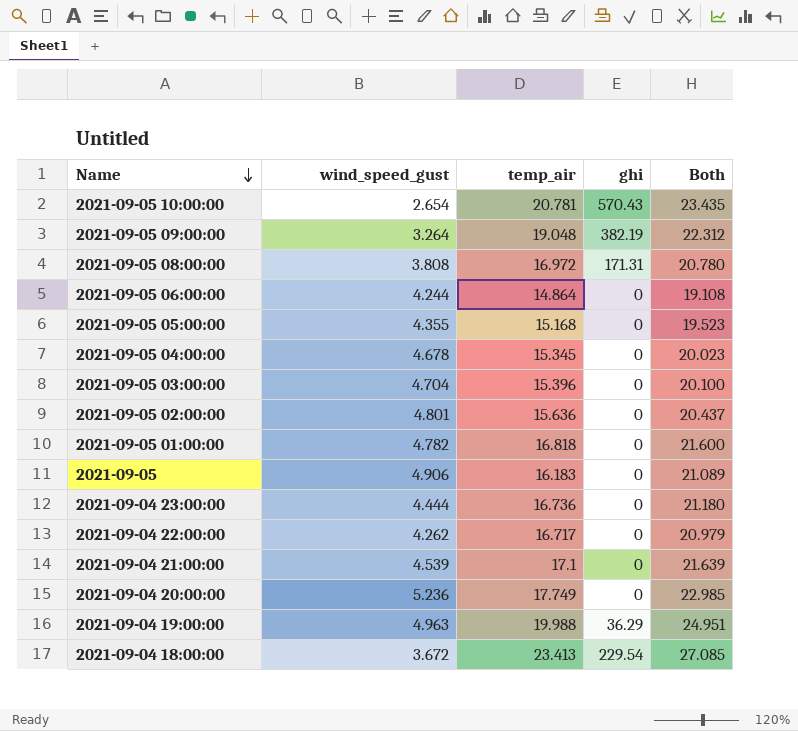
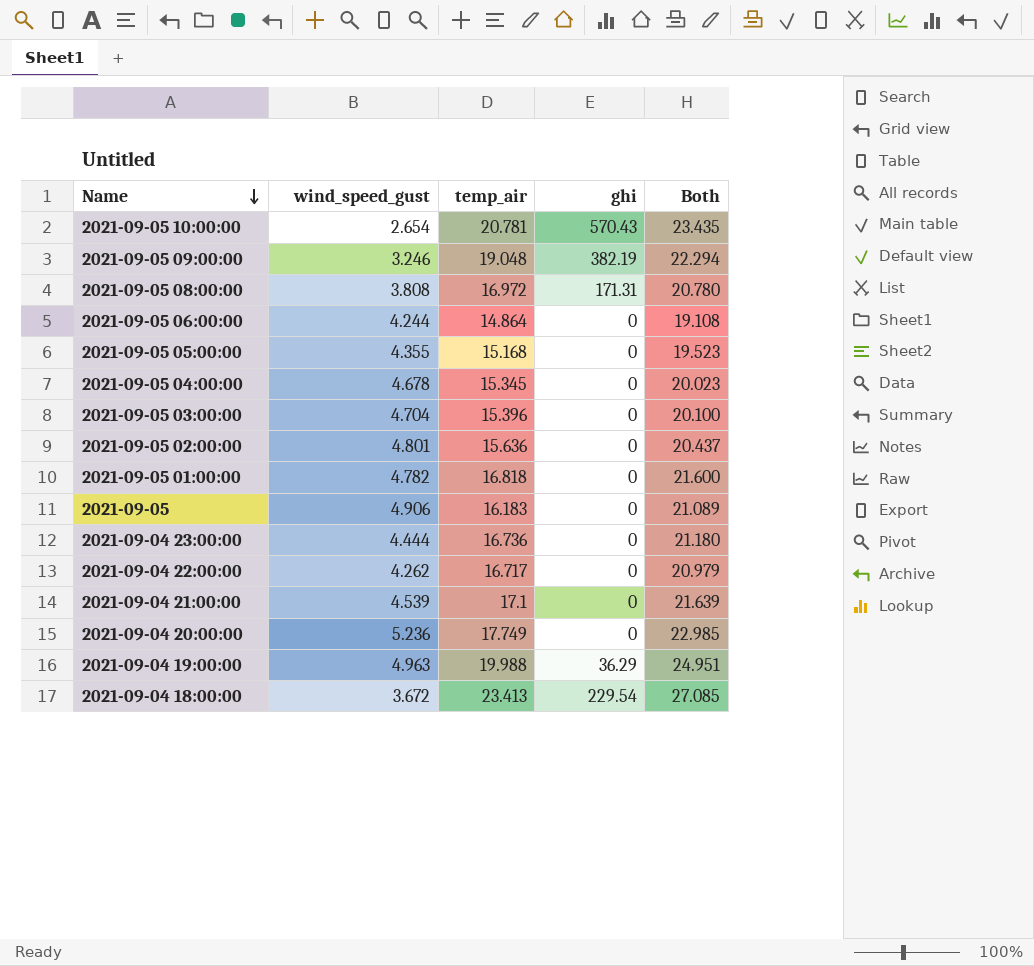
2021-09-05 09:00:00 | wind_speed_gust: 3.264 -> 3.246
2021-09-05 09:00:00 | Both: 22.312 -> 22.294

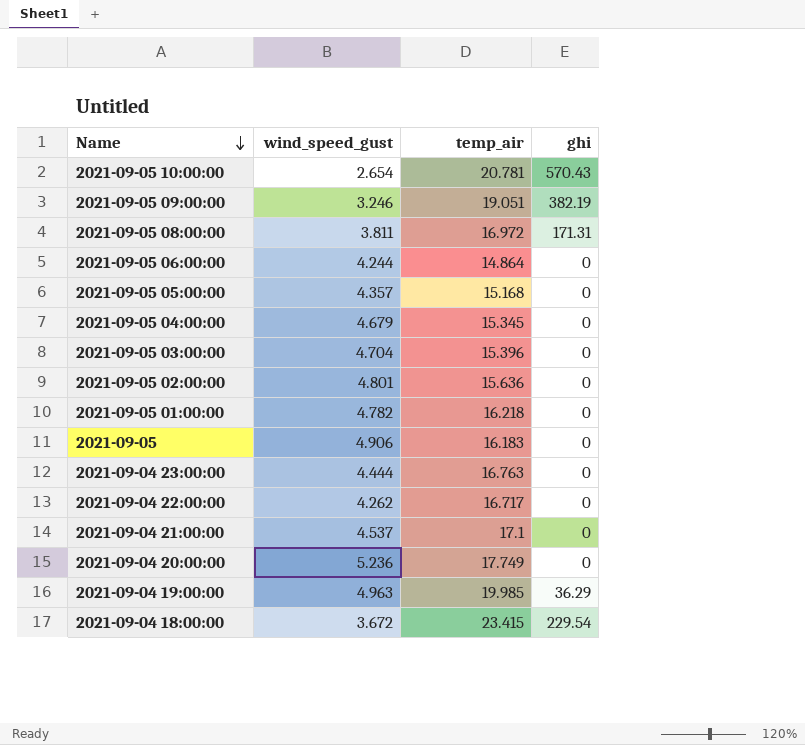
column Both | formula: [wind_speed_gust] + [temp_air] -> none
2021-09-05 09:00:00 | temp_air: 19.048 -> 19.051
2021-09-05 08:00:00 | wind_speed_gust: 3.808 -> 3.811
2021-09-05 05:00:00 | wind_speed_gust: 4.355 -> 4.357
2021-09-05 04:00:00 | wind_speed_gust: 4.678 -> 4.679
2021-09-05 01:00:00 | temp_air: 16.818 -> 16.218
2021-09-04 23:00:00 | temp_air: 16.736 -> 16.763
2021-09-04 21:00:00 | wind_speed_gust: 4.539 -> 4.537
2021-09-04 19:00:00 | temp_air: 19.988 -> 19.985
2021-09-04 18:00:00 | temp_air: 23.413 -> 23.415

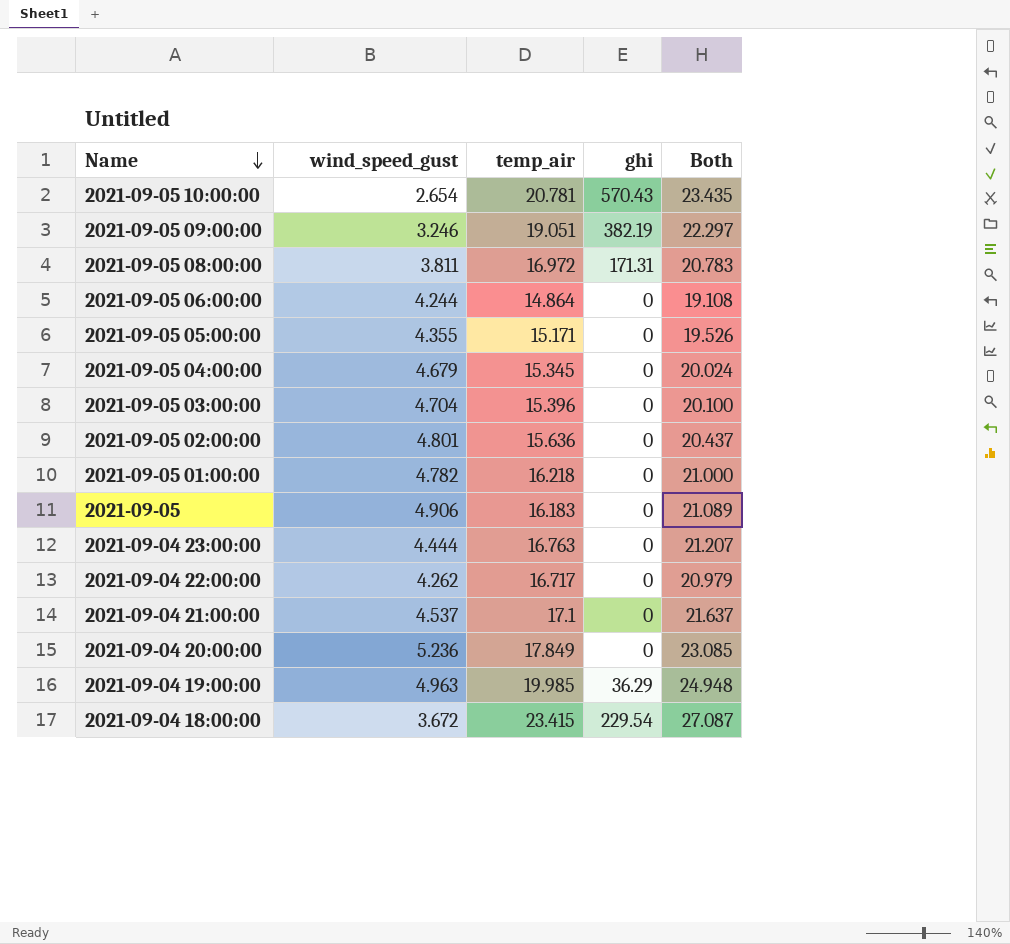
column Both | formula: none -> [wind_speed_gust] + [temp_air]
2021-09-05 05:00:00 | wind_speed_gust: 4.357 -> 4.355
2021-09-05 05:00:00 | temp_air: 15.168 -> 15.171
2021-09-04 20:00:00 | temp_air: 17.749 -> 17.849

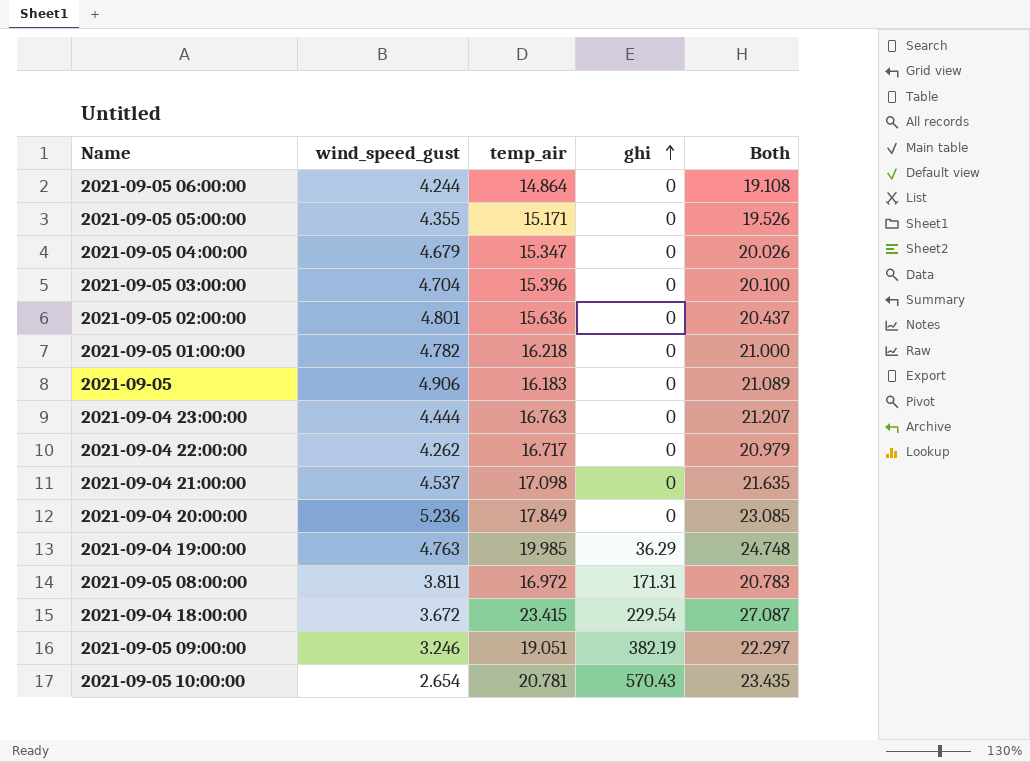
row order: Name descending -> ghi ascending
2021-09-05 04:00:00 | temp_air: 15.345 -> 15.347
2021-09-05 04:00:00 | Both: 20.024 -> 20.026
2021-09-04 21:00:00 | temp_air: 17.1 -> 17.098
2021-09-04 21:00:00 | Both: 21.637 -> 21.635
2021-09-04 19:00:00 | wind_speed_gust: 4.963 -> 4.763
2021-09-04 19:00:00 | Both: 24.948 -> 24.748

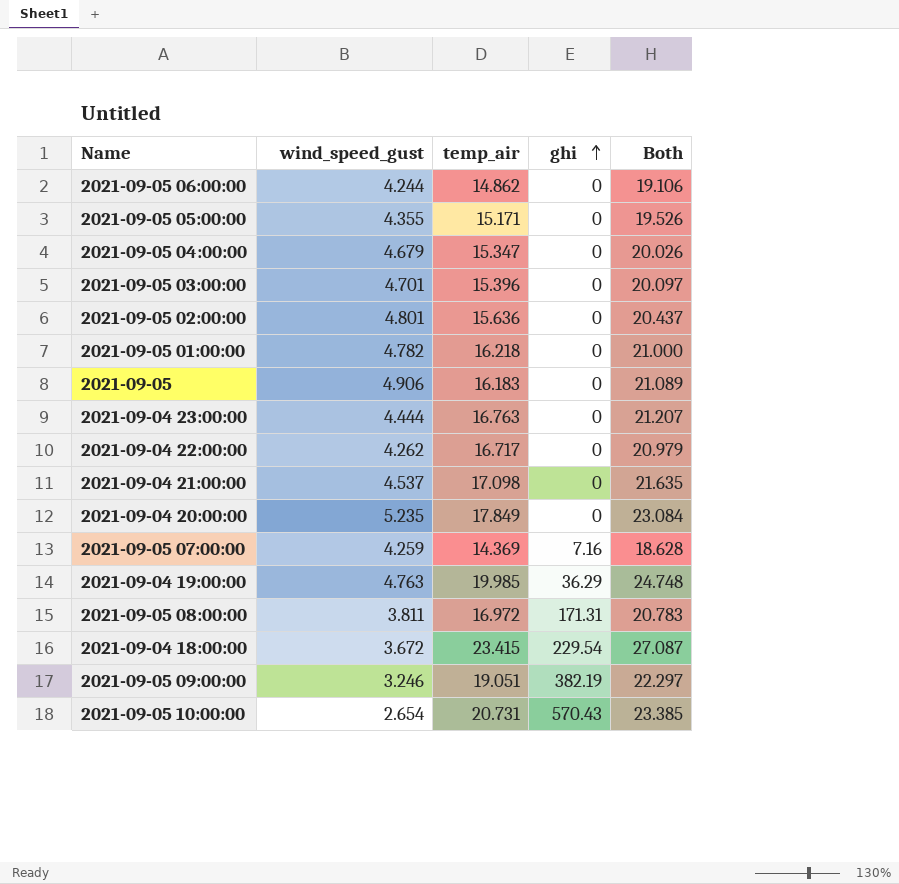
2021-09-05 06:00:00 | temp_air: 14.864 -> 14.862
2021-09-05 06:00:00 | Both: 19.108 -> 19.106
2021-09-05 03:00:00 | wind_speed_gust: 4.704 -> 4.701
2021-09-05 03:00:00 | Both: 20.100 -> 20.097
2021-09-04 20:00:00 | wind_speed_gust: 5.236 -> 5.235
2021-09-04 20:00:00 | Both: 23.085 -> 23.084
row 2021-09-05 07:00:00: none -> 4.259 | 14.369 | 7.16 | 18.628
2021-09-05 10:00:00 | temp_air: 20.781 -> 20.731
2021-09-05 10:00:00 | Both: 23.435 -> 23.385

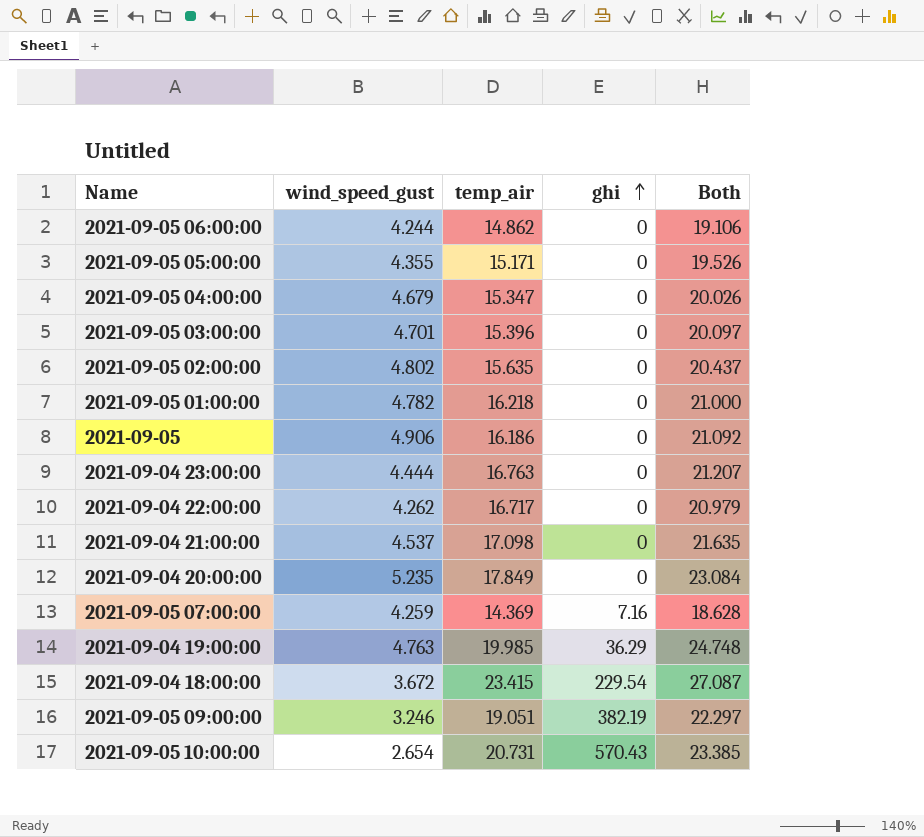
row 2021-09-05 08:00:00: 3.811 | 16.972 | 171.31 | 20.783 -> none
2021-09-05 02:00:00 | wind_speed_gust: 4.801 -> 4.802
2021-09-05 02:00:00 | temp_air: 15.636 -> 15.635
2021-09-05 | temp_air: 16.183 -> 16.186
2021-09-05 | Both: 21.089 -> 21.092

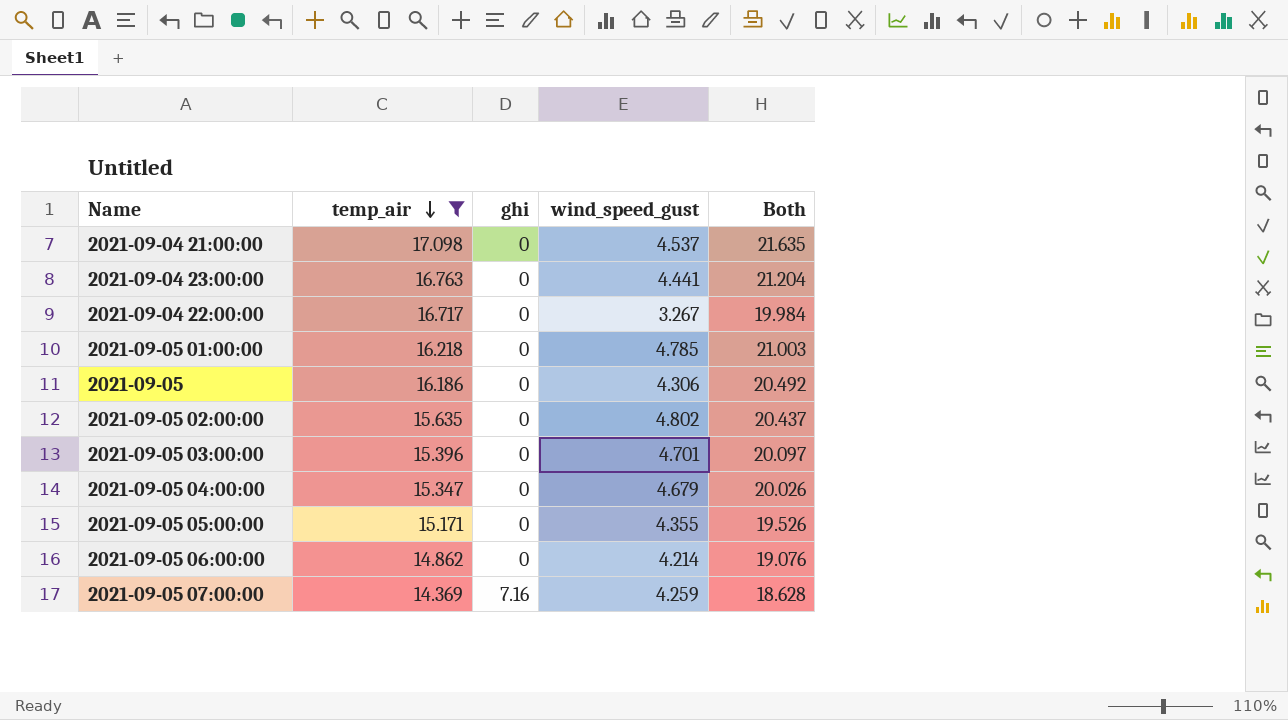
filter: none -> temp_air <= 17.098
row order: ghi ascending -> temp_air descending
column wind_speed_gust | position: 2 -> 4
2021-09-04 23:00:00 | wind_speed_gust: 4.444 -> 4.441
2021-09-04 23:00:00 | Both: 21.207 -> 21.204
2021-09-04 22:00:00 | wind_speed_gust: 4.262 -> 3.267
2021-09-04 22:00:00 | Both: 20.979 -> 19.984
2021-09-05 01:00:00 | wind_speed_gust: 4.782 -> 4.785
2021-09-05 01:00:00 | Both: 21.000 -> 21.003
2021-09-05 | wind_speed_gust: 4.906 -> 4.306
2021-09-05 | Both: 21.092 -> 20.492
2021-09-05 06:00:00 | wind_speed_gust: 4.244 -> 4.214
2021-09-05 06:00:00 | Both: 19.106 -> 19.076

